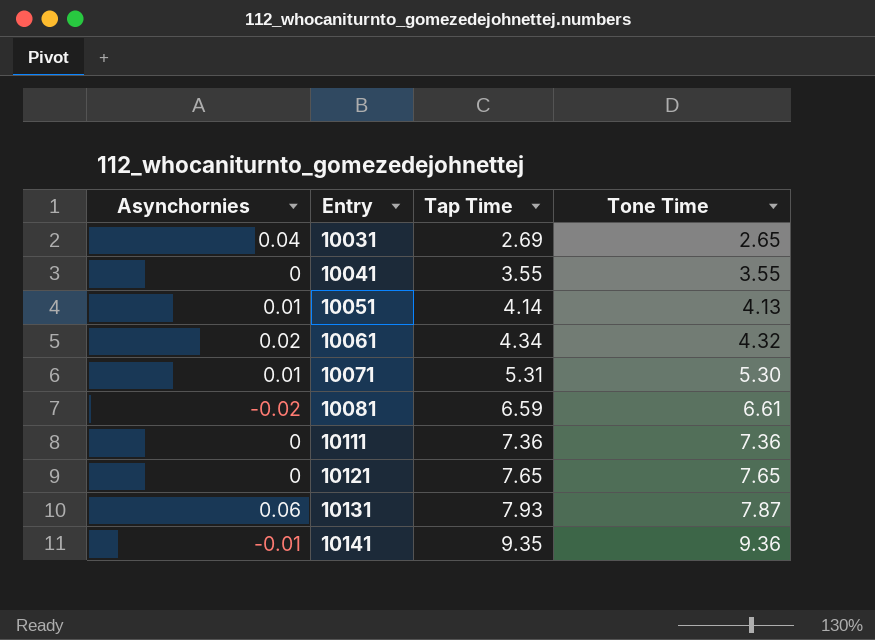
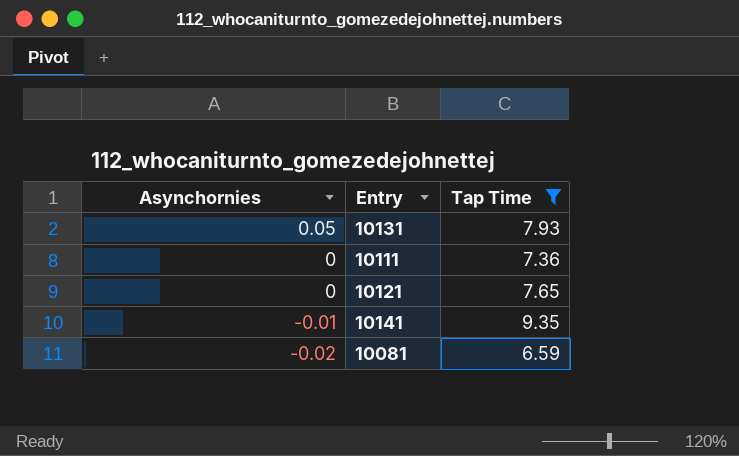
filter: none -> Tap Time >= 6.59
row order: Entry ascending -> Asynchornies descending
column Tone Time | formula: [Tap Time] - [Asynchornies] -> none
10131 | Asynchornies: 0.06 -> 0.05

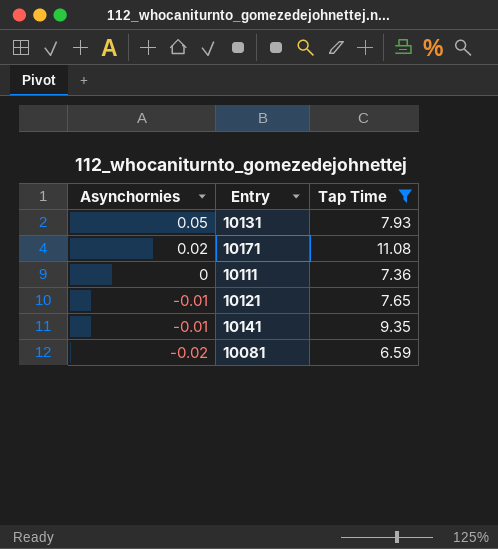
row 10171: none -> 0.02 | 11.08
10121 | Asynchornies: 0 -> -0.01

